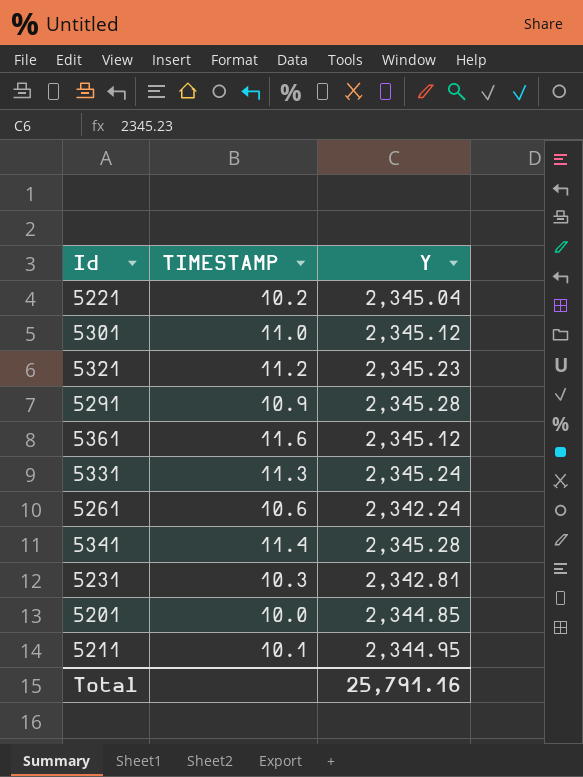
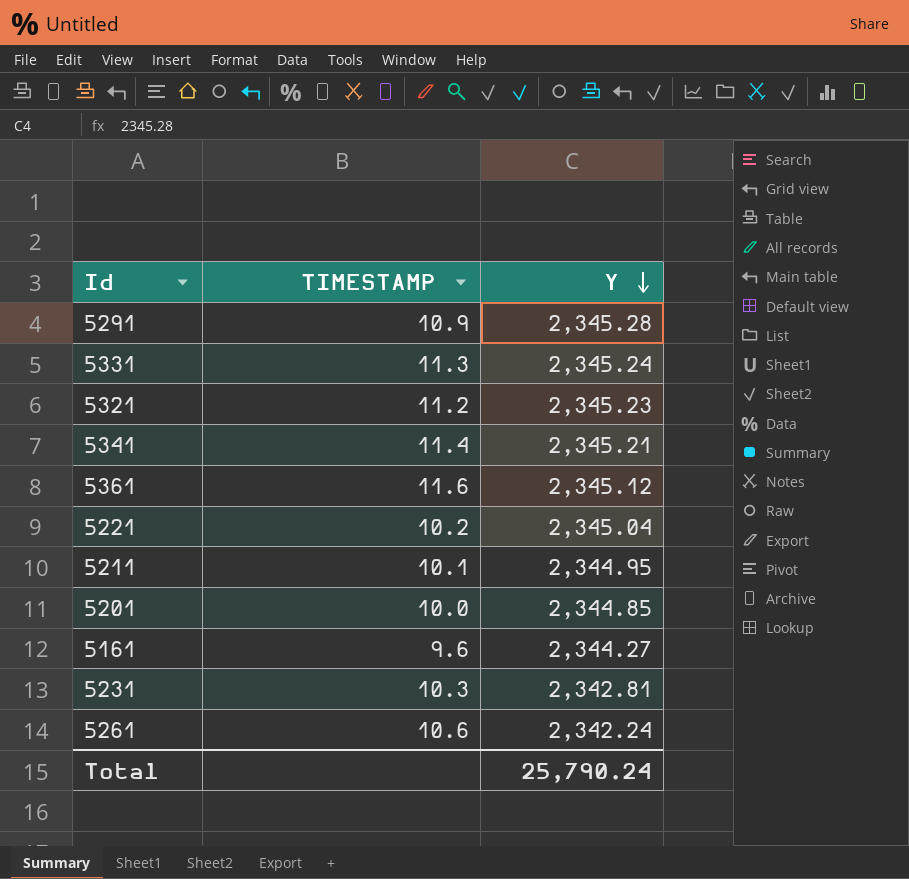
row order: none -> Y descending
row 5301: 11.0 | 2,345.12 -> none
5341 | Y: 2,345.28 -> 2,345.21
row 5161: none -> 9.6 | 2,344.27
Total | Y: 25,791.16 -> 25,790.24

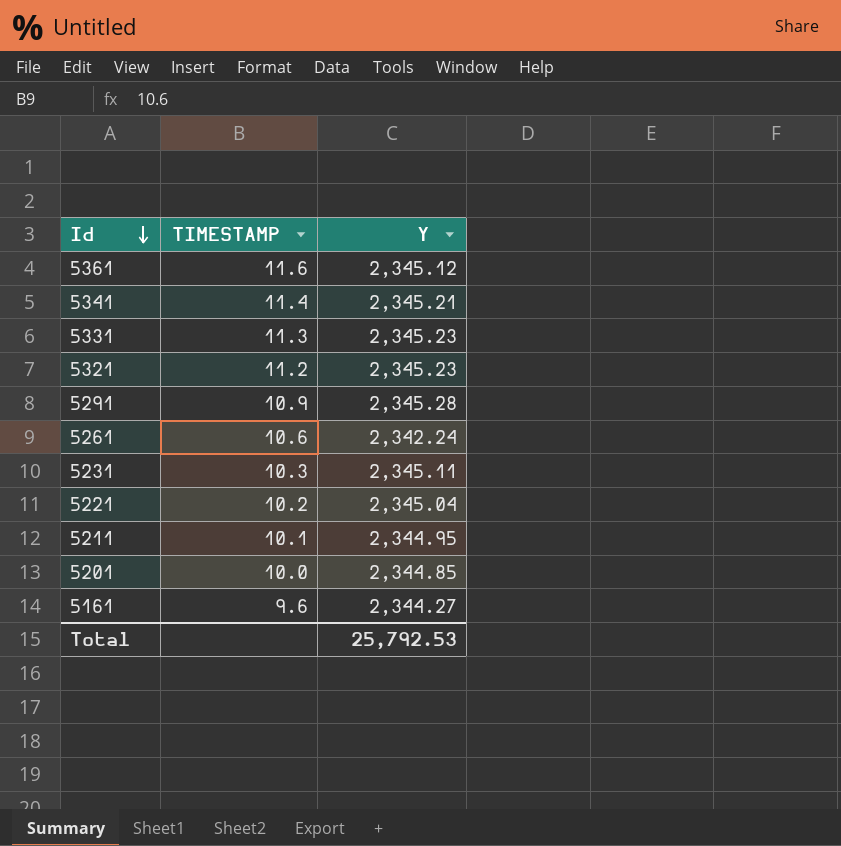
row order: Y descending -> Id descending
5331 | Y: 2,345.24 -> 2,345.23
5231 | Y: 2,342.81 -> 2,345.11
Total | Y: 25,790.24 -> 25,792.53

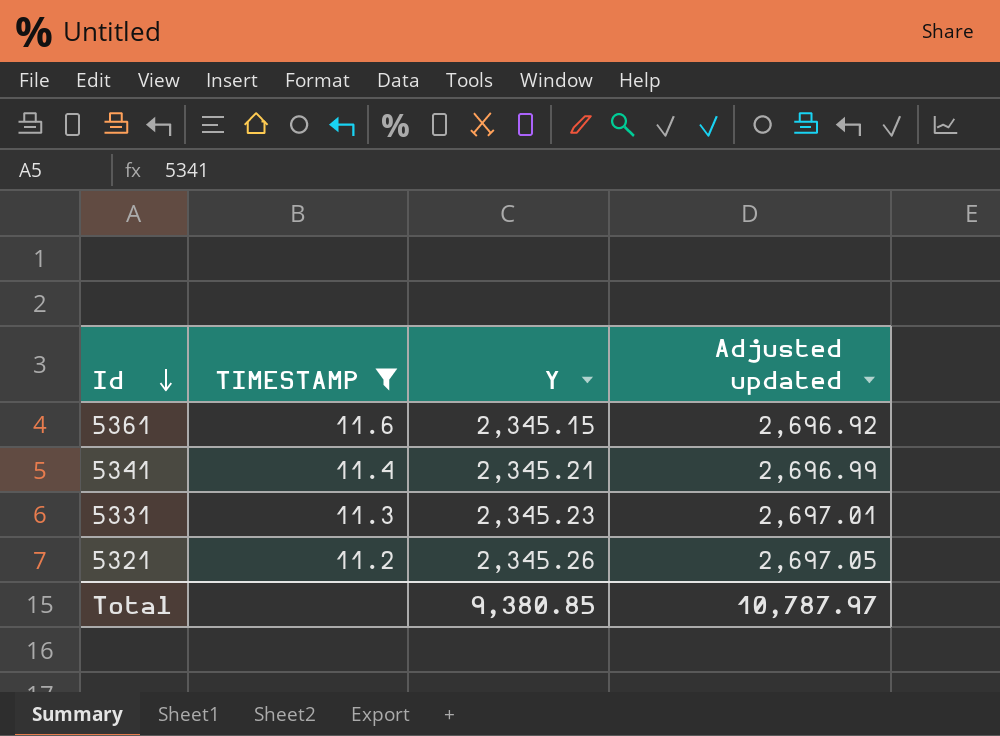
filter: none -> TIMESTAMP >= 11.2
column Adjusted updated | formula: none -> [Y] * 1.15
5361 | Y: 2,345.12 -> 2,345.15
5321 | Y: 2,345.23 -> 2,345.26
Total | Y: 25,792.53 -> 9,380.85

